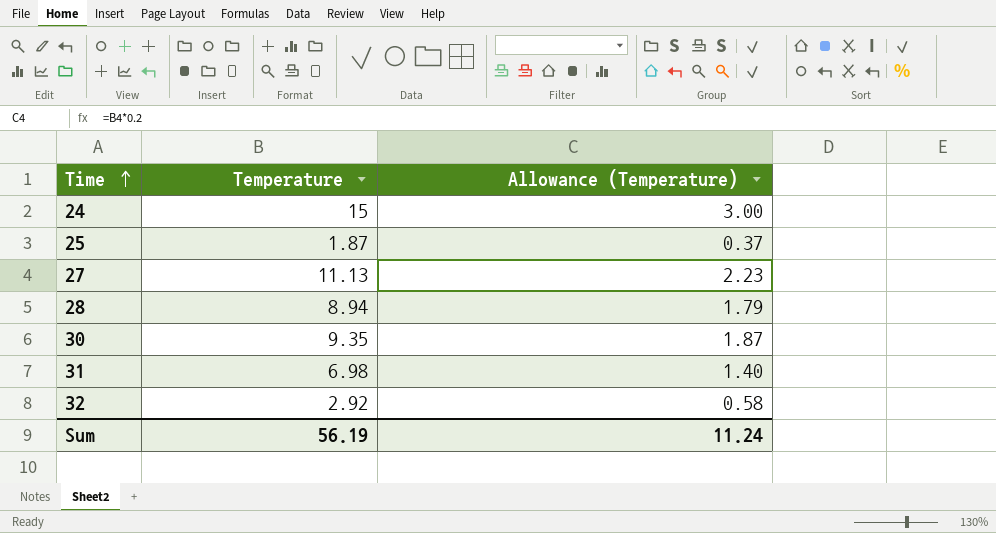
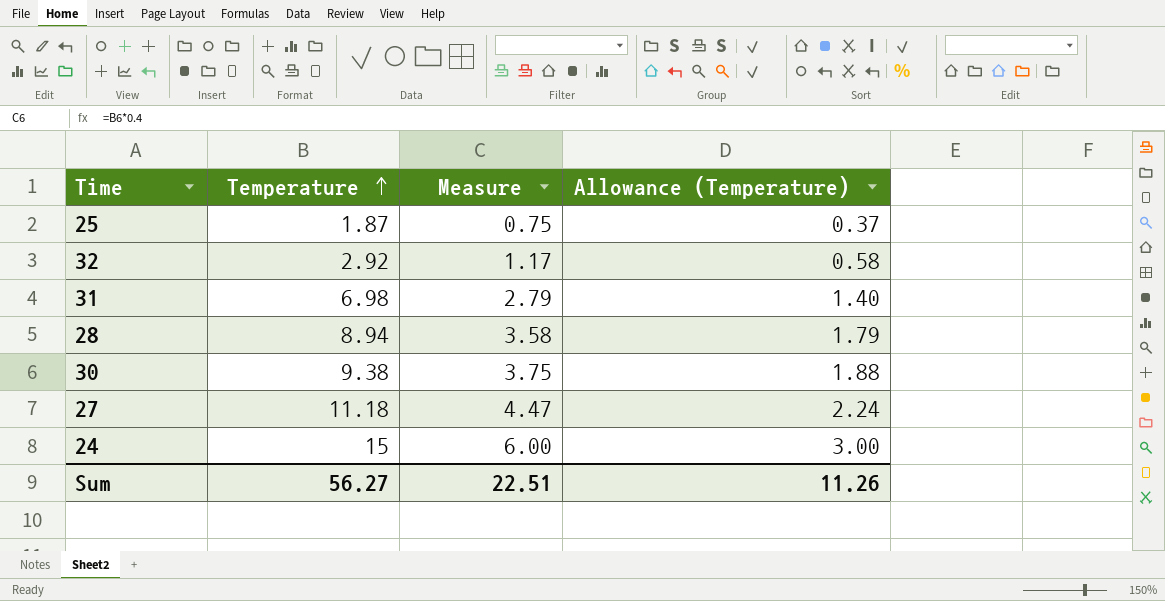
row order: Time ascending -> Temperature ascending
column Measure | formula: none -> [Temperature] * 0.4
30 | Temperature: 9.35 -> 9.38
30 | Allowance (Temperature): 1.87 -> 1.88
27 | Temperature: 11.13 -> 11.18
27 | Allowance (Temperature): 2.23 -> 2.24
Sum | Temperature: 56.19 -> 56.27
Sum | Allowance (Temperature): 11.24 -> 11.26

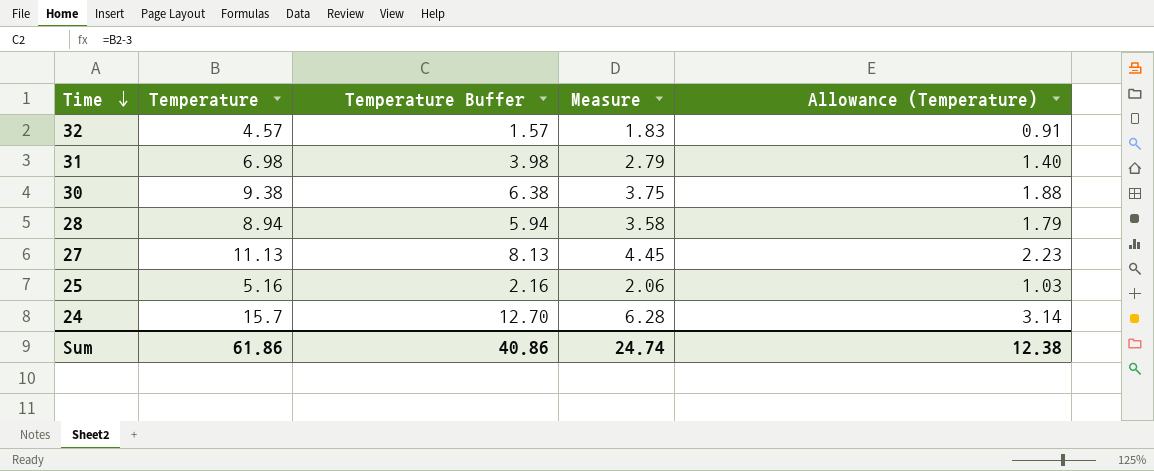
row order: Temperature ascending -> Time descending
column Temperature Buffer | formula: none -> [Temperature] - 3
32 | Temperature: 2.92 -> 4.57
32 | Measure: 1.17 -> 1.83
32 | Allowance (Temperature): 0.58 -> 0.91
27 | Temperature: 11.18 -> 11.13
27 | Measure: 4.47 -> 4.45
27 | Allowance (Temperature): 2.24 -> 2.23
25 | Temperature: 1.87 -> 5.16
25 | Measure: 0.75 -> 2.06
25 | Allowance (Temperature): 0.37 -> 1.03
24 | Temperature: 15 -> 15.7
24 | Measure: 6.00 -> 6.28
24 | Allowance (Temperature): 3.00 -> 3.14
Sum | Temperature: 56.27 -> 61.86
Sum | Measure: 22.51 -> 24.74
Sum | Allowance (Temperature): 11.26 -> 12.38

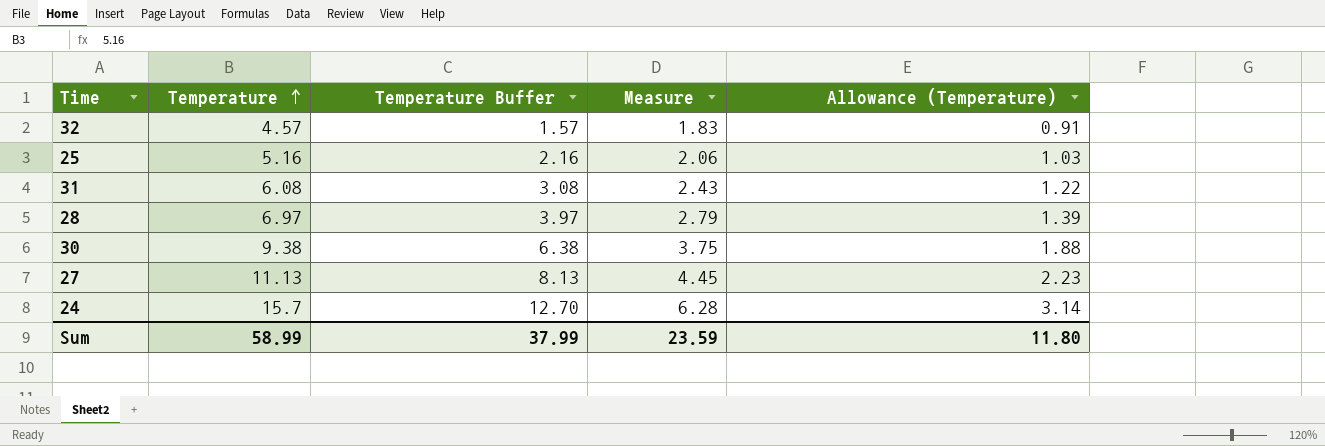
row order: Time descending -> Temperature ascending
31 | Temperature: 6.98 -> 6.08
31 | Temperature Buffer: 3.98 -> 3.08
31 | Measure: 2.79 -> 2.43
31 | Allowance (Temperature): 1.40 -> 1.22
28 | Temperature: 8.94 -> 6.97
28 | Temperature Buffer: 5.94 -> 3.97
28 | Measure: 3.58 -> 2.79
28 | Allowance (Temperature): 1.79 -> 1.39
Sum | Temperature: 61.86 -> 58.99
Sum | Temperature Buffer: 40.86 -> 37.99
Sum | Measure: 24.74 -> 23.59
Sum | Allowance (Temperature): 12.38 -> 11.80

